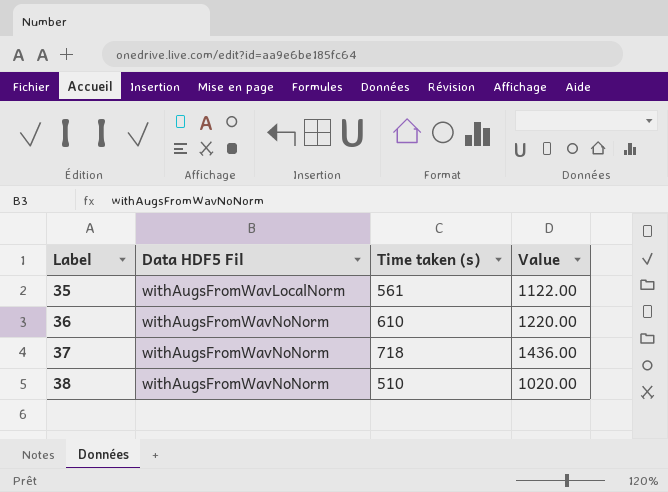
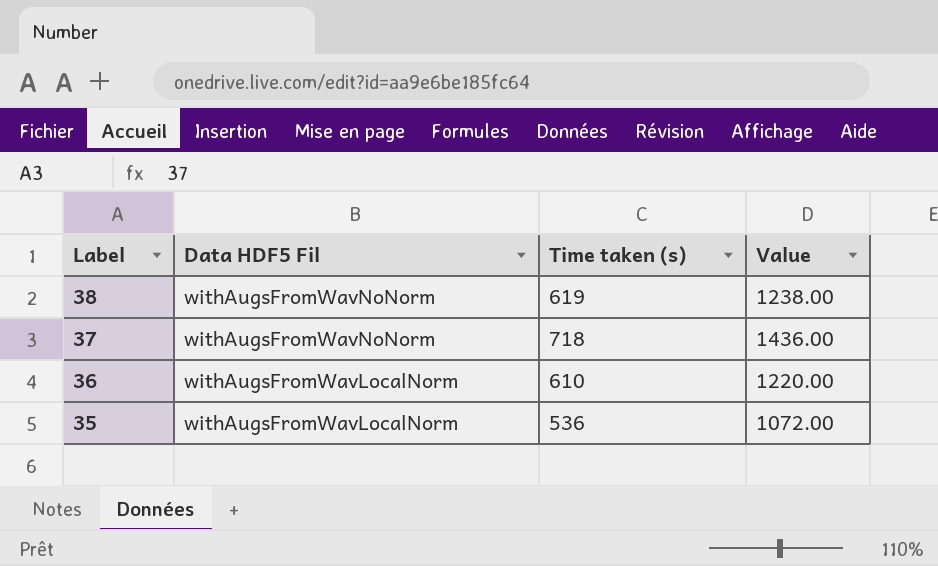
row order: Label ascending -> Label descending
38 | Time taken (s): 510 -> 619
38 | Value: 1020.00 -> 1238.00
36 | Data HDF5 Fil: withAugsFromWavNoNorm -> withAugsFromWavLocalNorm
35 | Time taken (s): 561 -> 536
35 | Value: 1122.00 -> 1072.00

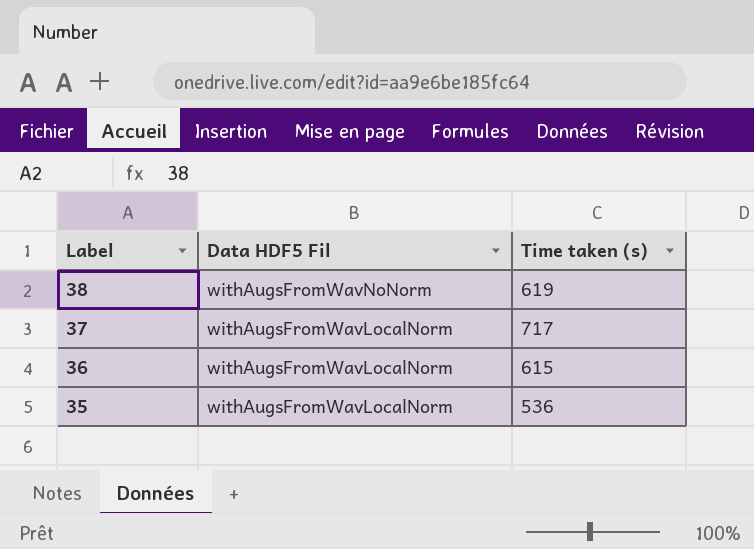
column Value | formula: [Time taken (s)] * 2 -> none
37 | Data HDF5 Fil: withAugsFromWavNoNorm -> withAugsFromWavLocalNorm
37 | Time taken (s): 718 -> 717
36 | Time taken (s): 610 -> 615

